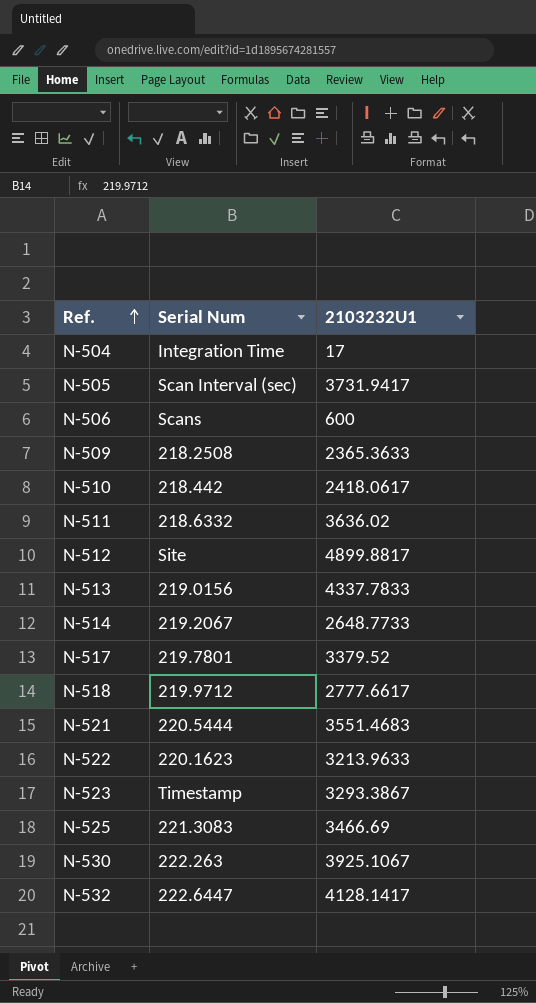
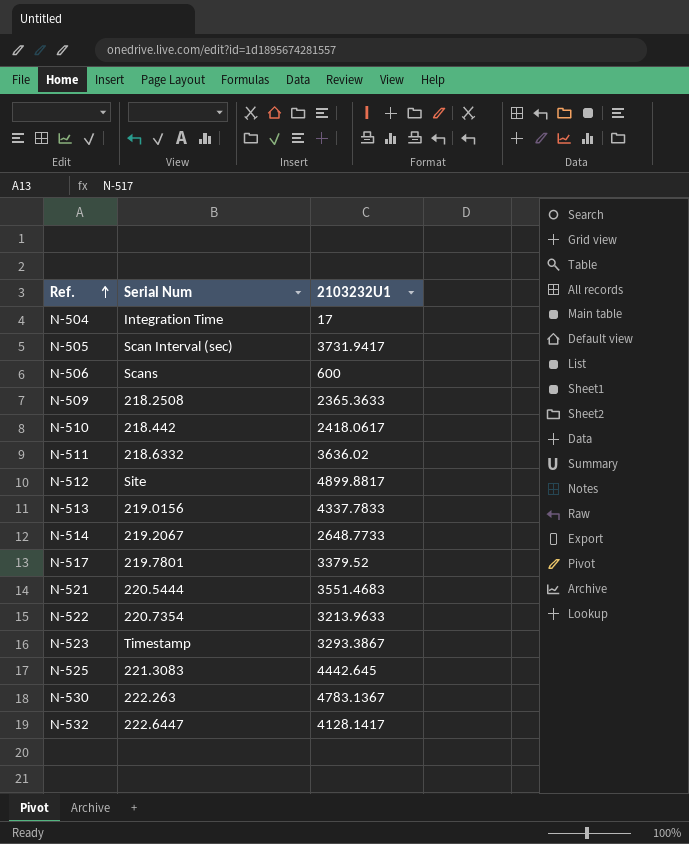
row N-518: 219.9712 | 2777.6617 -> none
N-522 | Serial Num: 220.1623 -> 220.7354
N-525 | 2103232U1: 3466.69 -> 4442.645
N-530 | 2103232U1: 3925.1067 -> 4783.1367

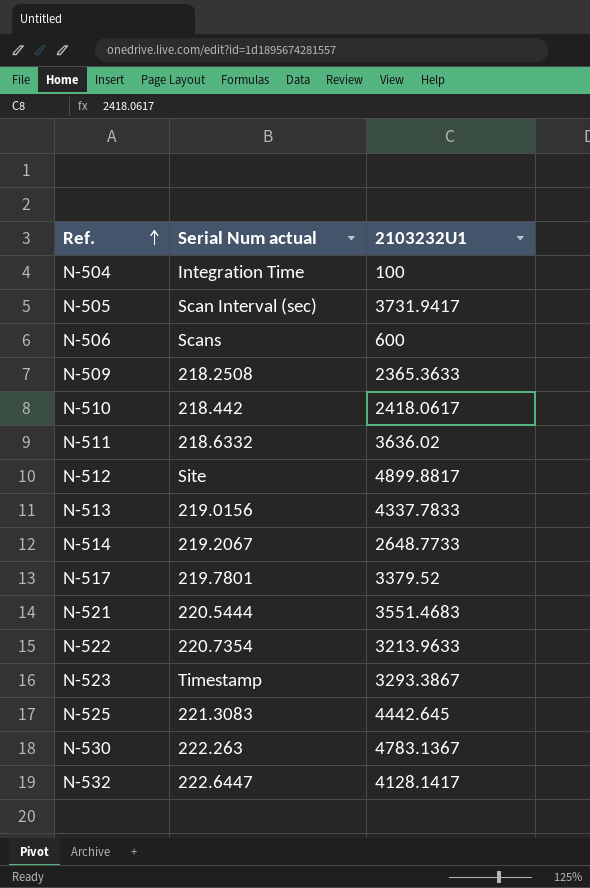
column name: Serial Num -> Serial Num actual
N-504 | 2103232U1: 17 -> 100

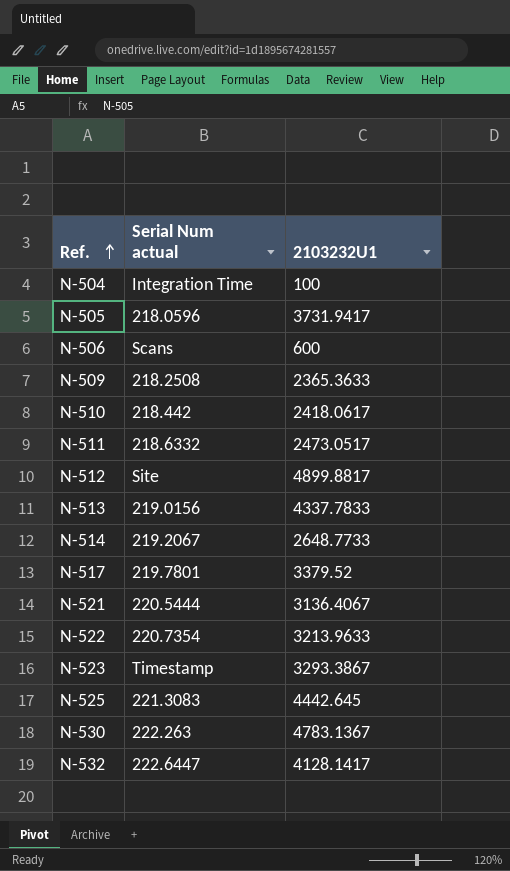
N-505 | Serial Num actual: Scan Interval (sec) -> 218.0596
N-511 | 2103232U1: 3636.02 -> 2473.0517
N-521 | 2103232U1: 3551.4683 -> 3136.4067

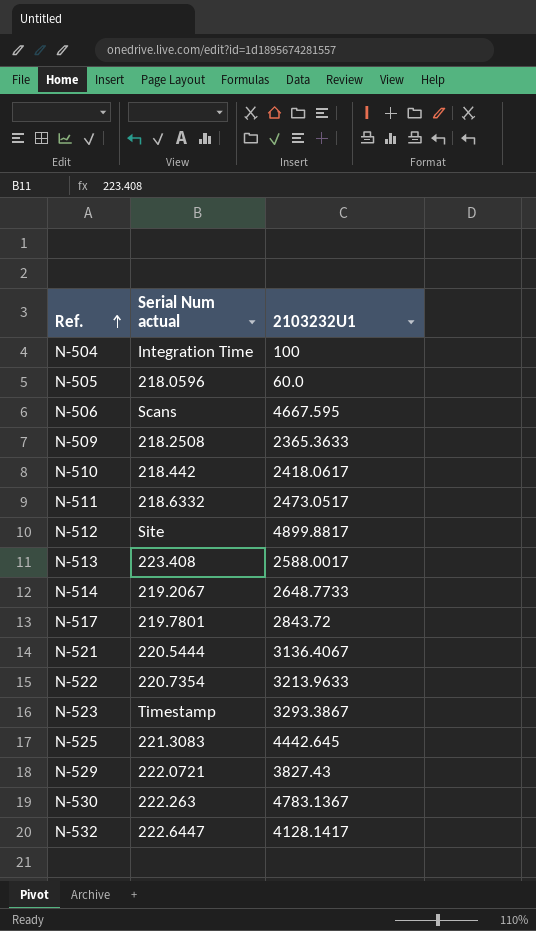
N-505 | 2103232U1: 3731.9417 -> 60.0
N-506 | 2103232U1: 600 -> 4667.595
N-513 | Serial Num actual: 219.0156 -> 223.408
N-513 | 2103232U1: 4337.7833 -> 2588.0017
N-517 | 2103232U1: 3379.52 -> 2843.72
row N-529: none -> 222.0721 | 3827.43

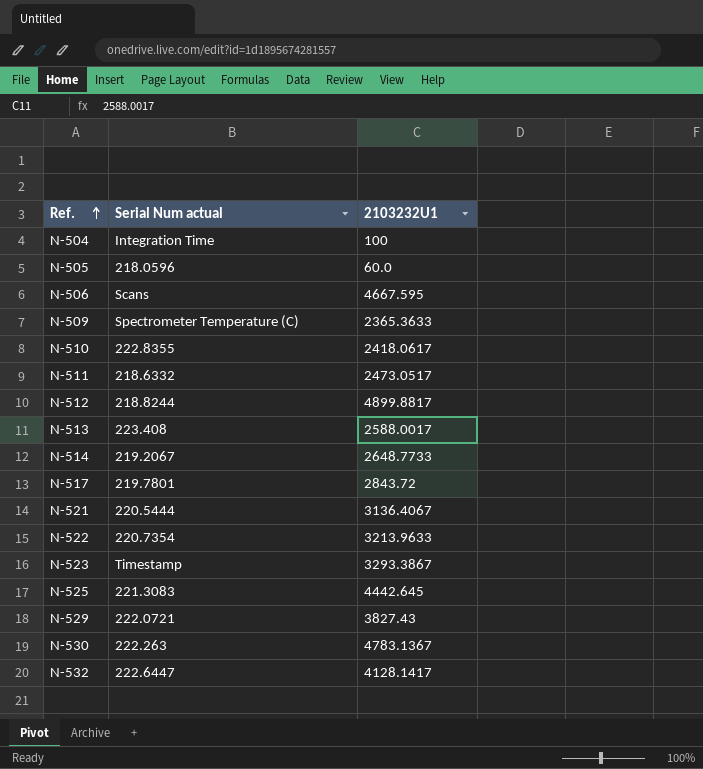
N-509 | Serial Num actual: 218.2508 -> Spectrometer Temperature (C)
N-510 | Serial Num actual: 218.442 -> 222.8355
N-512 | Serial Num actual: Site -> 218.8244

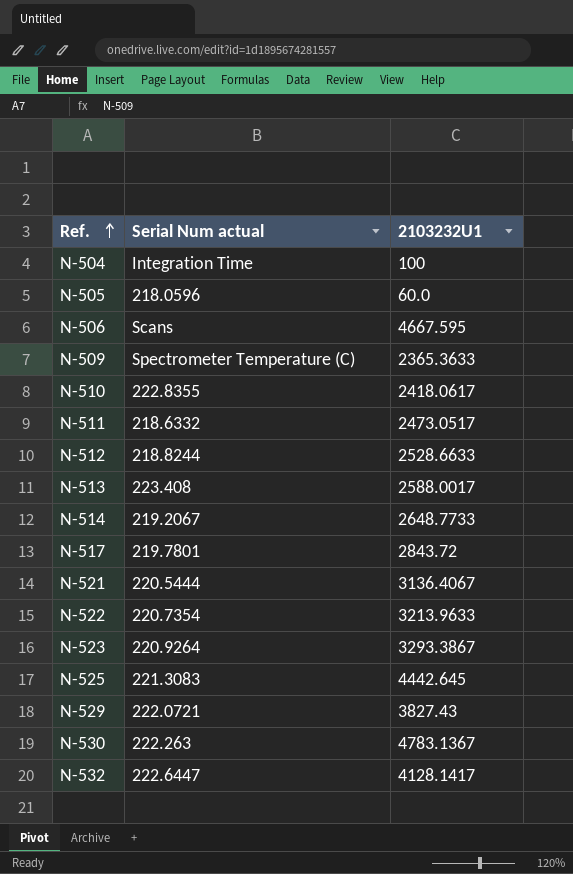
N-512 | 2103232U1: 4899.8817 -> 2528.6633
N-523 | Serial Num actual: Timestamp -> 220.9264

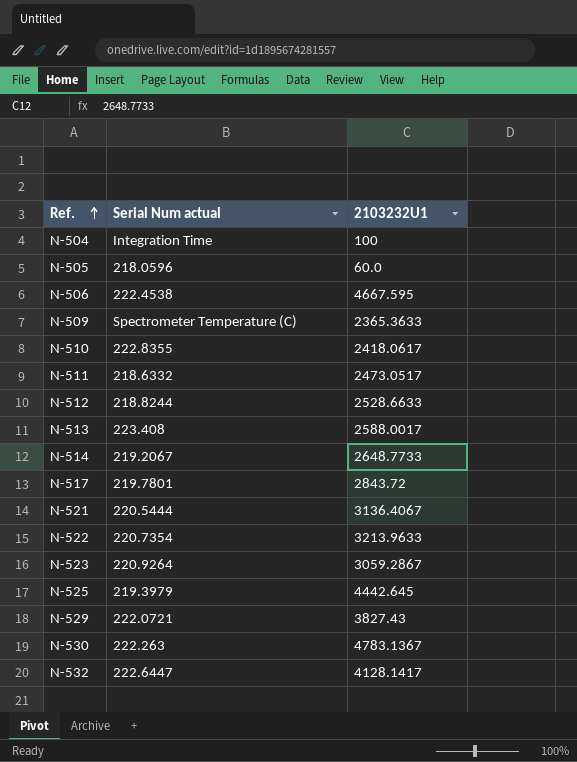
N-506 | Serial Num actual: Scans -> 222.4538
N-523 | 2103232U1: 3293.3867 -> 3059.2867
N-525 | Serial Num actual: 221.3083 -> 219.3979

